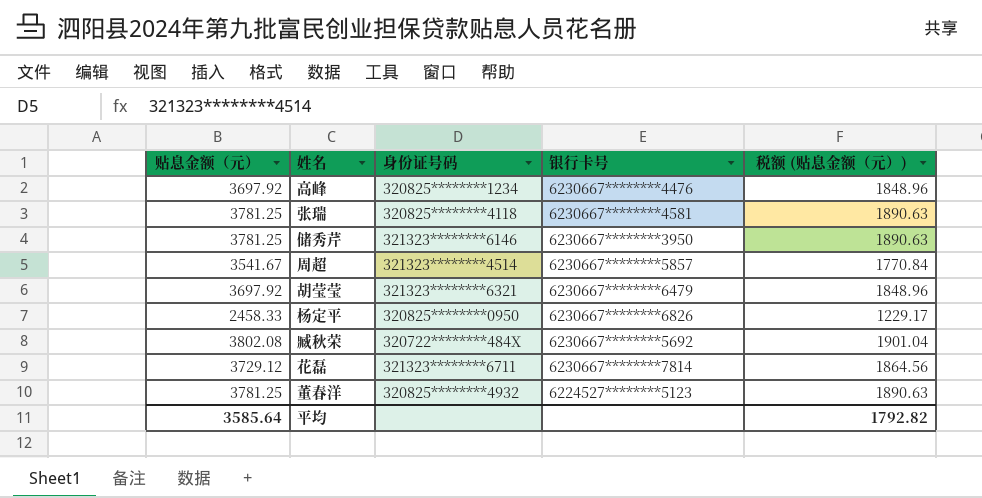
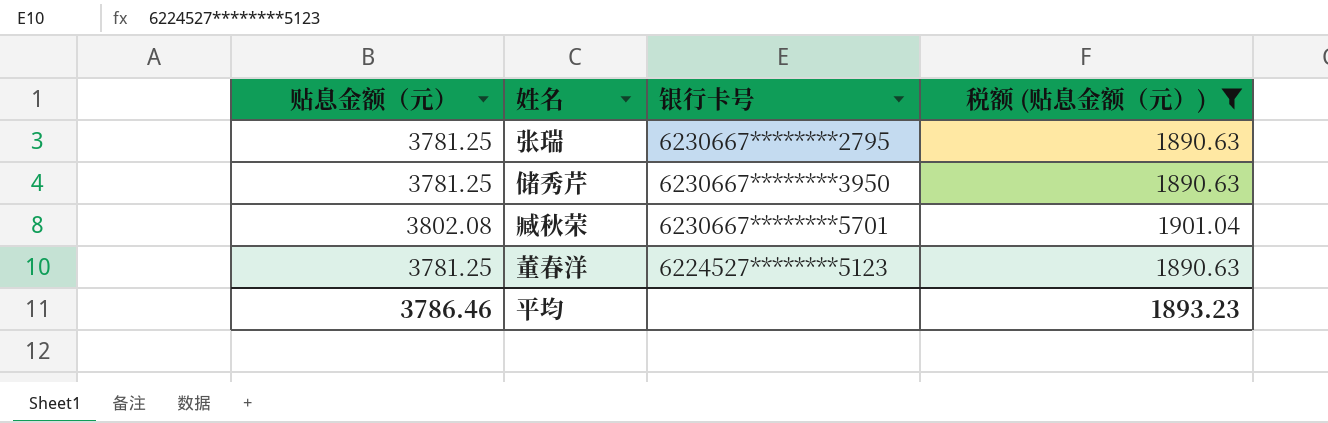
filter: none -> 税额 (贴息金额（元）) >= 1890.63
column 身份证号码 | position: 3 -> none
张瑞 | 银行卡号: 6230667********4581 -> 6230667********2795
臧秋荣 | 银行卡号: 6230667********5692 -> 6230667********5701
平均 | 贴息金额（元）: 3585.64 -> 3786.46
平均 | 税额 (贴息金额（元）): 1792.82 -> 1893.23

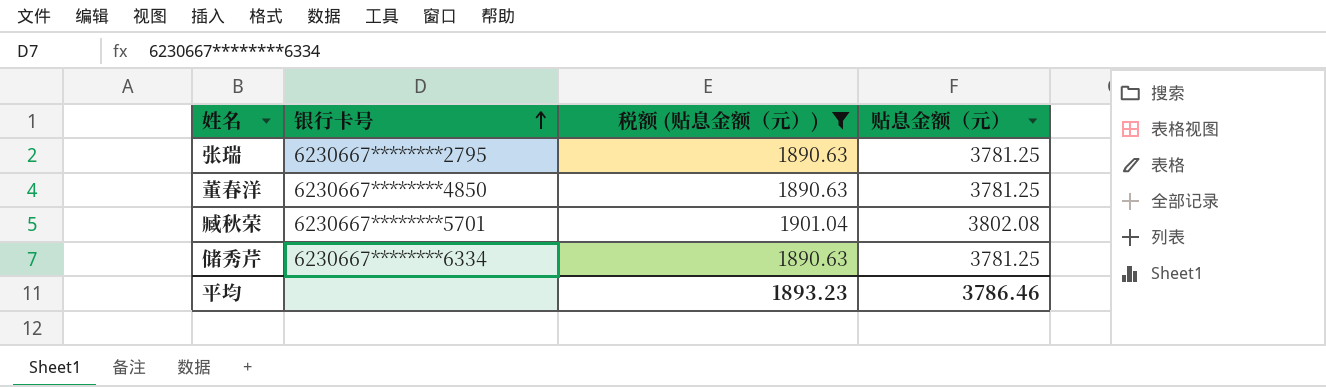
row order: none -> 银行卡号 ascending
column 贴息金额（元） | position: 1 -> 4
董春洋 | 银行卡号: 6224527********5123 -> 6230667********4850
储秀芹 | 银行卡号: 6230667********3950 -> 6230667********6334

